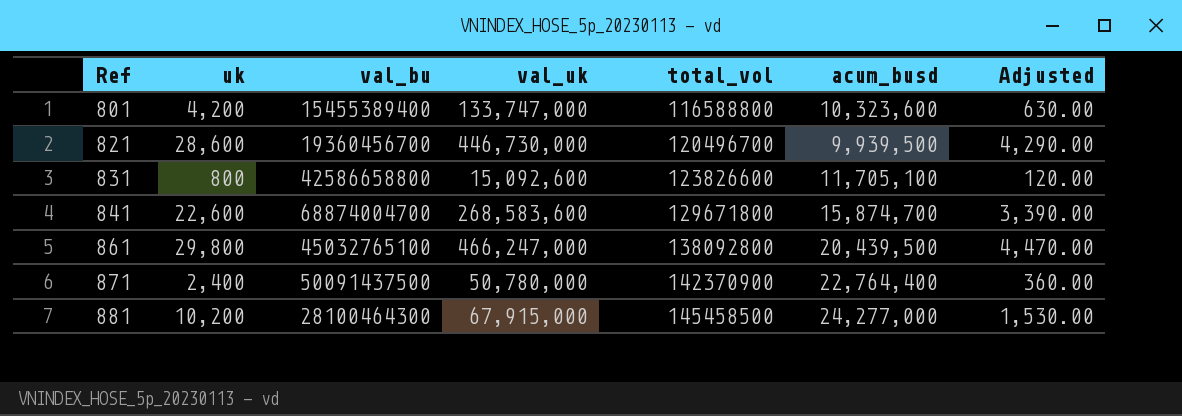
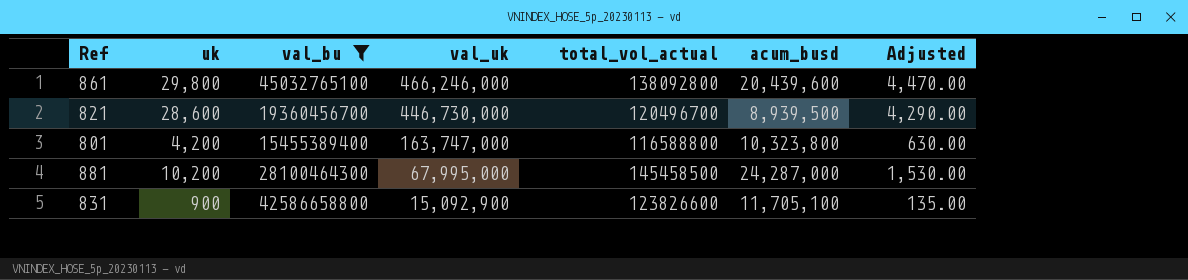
filter: none -> val_bu <= 45032765100
row order: Ref ascending -> val_uk descending
column name: total_vol -> total_vol_actual
861 | val_uk: 466,247,000 -> 466,246,000
861 | acum_busd: 20,439,500 -> 20,439,600
821 | acum_busd: 9,939,500 -> 8,939,500
801 | val_uk: 133,747,000 -> 163,747,000
801 | acum_busd: 10,323,600 -> 10,323,800
881 | val_uk: 67,915,000 -> 67,995,000
881 | acum_busd: 24,277,000 -> 24,287,000
831 | uk: 800 -> 900
831 | val_uk: 15,092,600 -> 15,092,900
831 | Adjusted: 120.00 -> 135.00

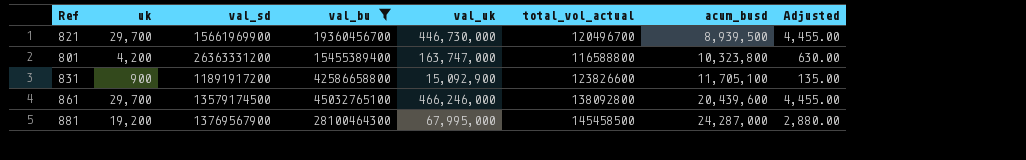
row order: val_uk descending -> acum_busd ascending
column val_sd | position: none -> 3
821 | uk: 28,600 -> 29,700
821 | Adjusted: 4,290.00 -> 4,455.00
861 | uk: 29,800 -> 29,700
861 | Adjusted: 4,470.00 -> 4,455.00
881 | uk: 10,200 -> 19,200
881 | Adjusted: 1,530.00 -> 2,880.00

